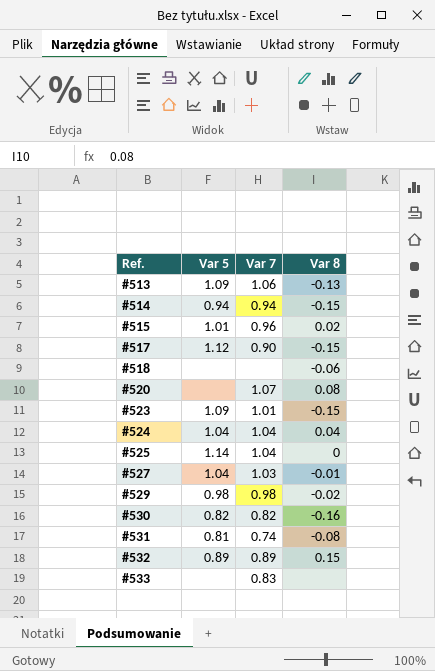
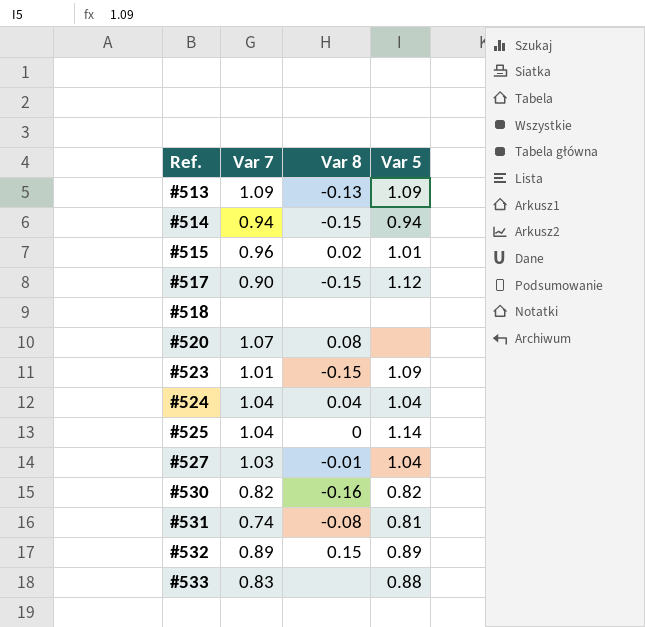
column Var 5 | position: 2 -> 4
row #529: 0.98 | 0.98 | -0.02 -> none
#513 | Var 7: 1.06 -> 1.09
#518 | Var 8: -0.06 -> none
#533 | Var 5: none -> 0.88

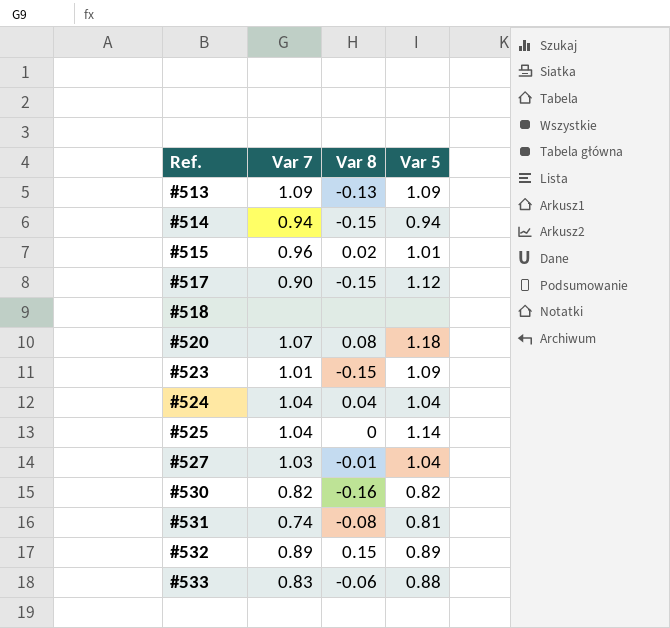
#520 | Var 5: none -> 1.18
#533 | Var 8: none -> -0.06

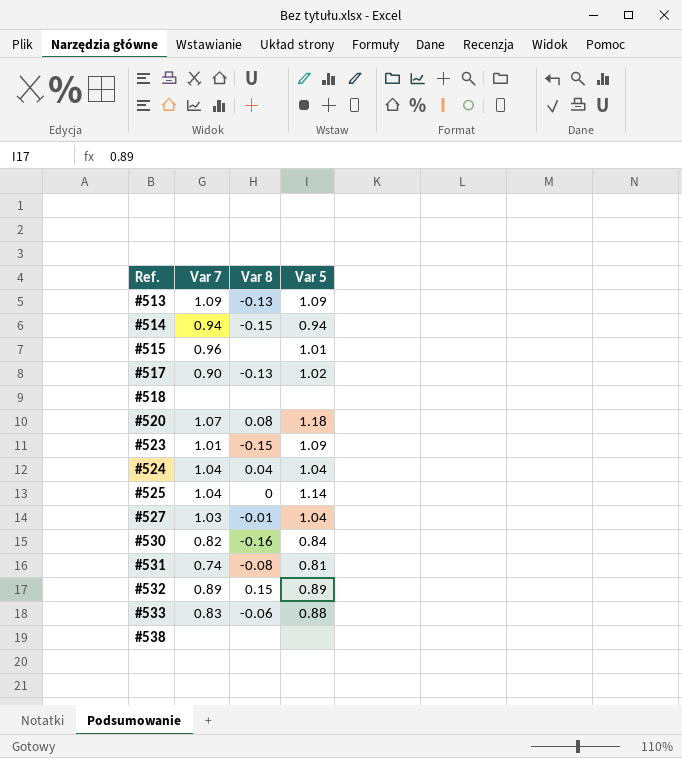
#515 | Var 8: 0.02 -> none
#517 | Var 8: -0.15 -> -0.13
#517 | Var 5: 1.12 -> 1.02
#530 | Var 5: 0.82 -> 0.84
row #538: none -> none | none | none

